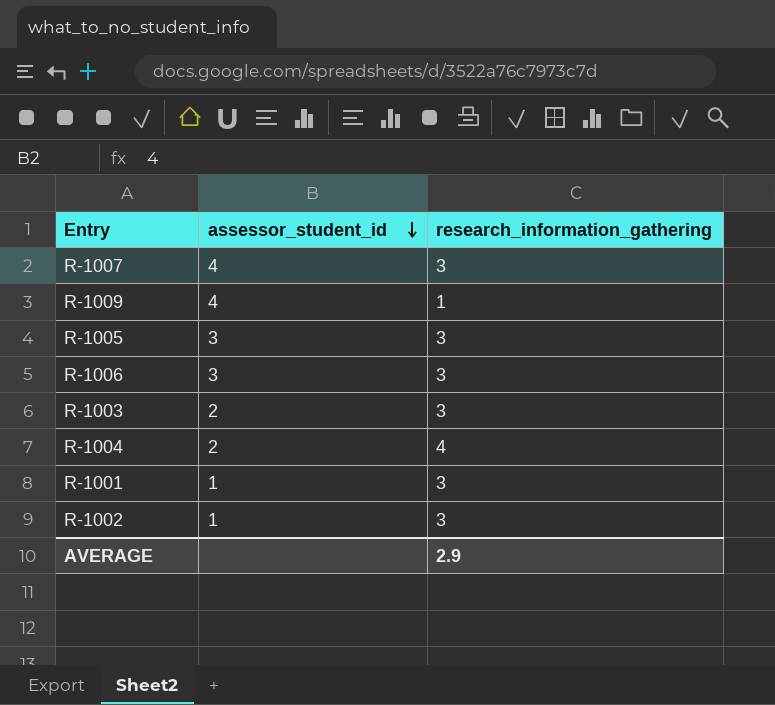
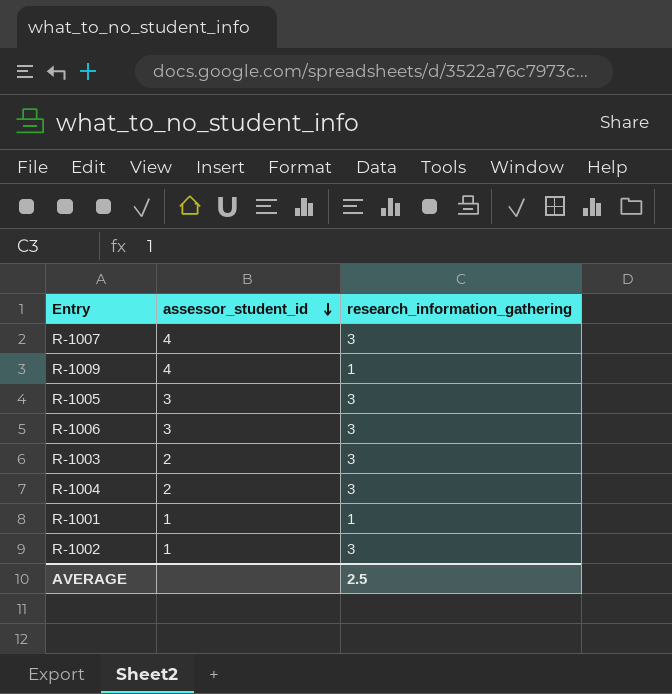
R-1004 | research_information_gathering: 4 -> 3
R-1001 | research_information_gathering: 3 -> 1
AVERAGE | research_information_gathering: 2.9 -> 2.5

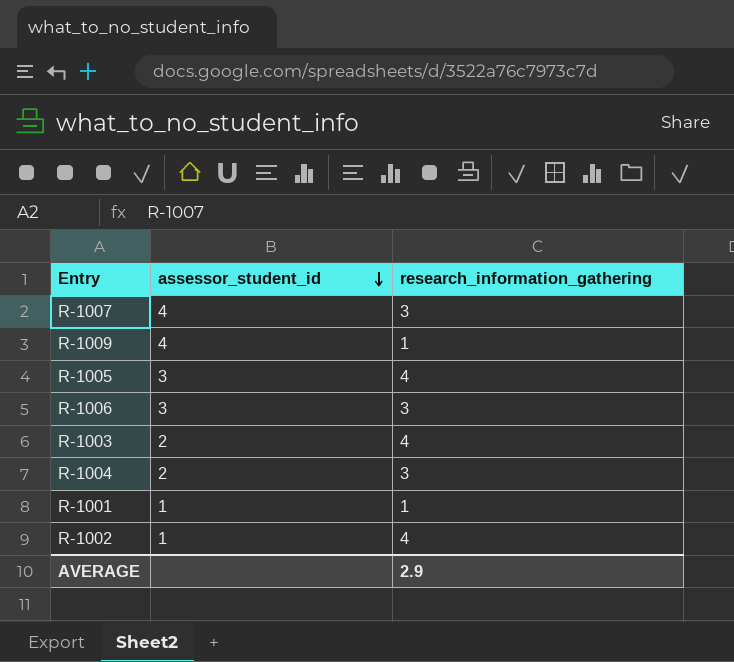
R-1005 | research_information_gathering: 3 -> 4
R-1003 | research_information_gathering: 3 -> 4
R-1002 | research_information_gathering: 3 -> 4
AVERAGE | research_information_gathering: 2.5 -> 2.9

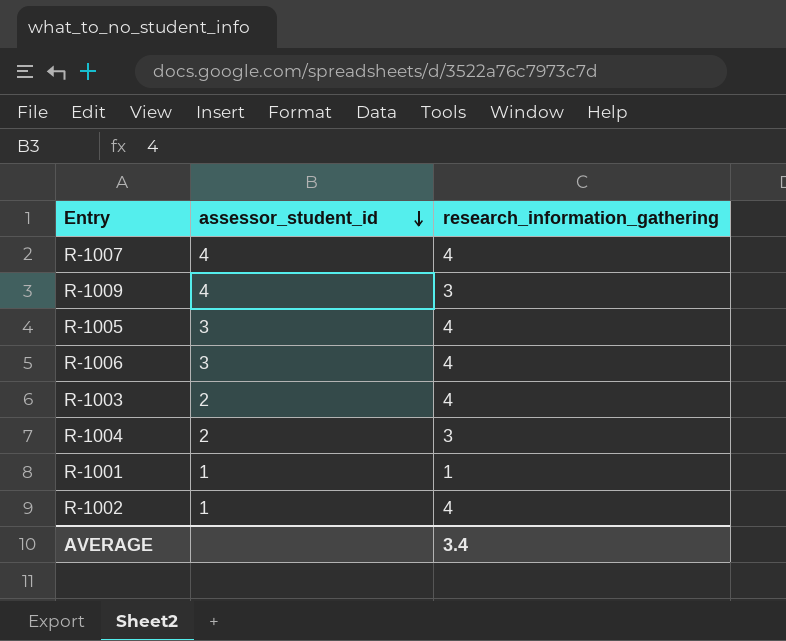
R-1007 | research_information_gathering: 3 -> 4
R-1009 | research_information_gathering: 1 -> 3
R-1006 | research_information_gathering: 3 -> 4
AVERAGE | research_information_gathering: 2.9 -> 3.4

